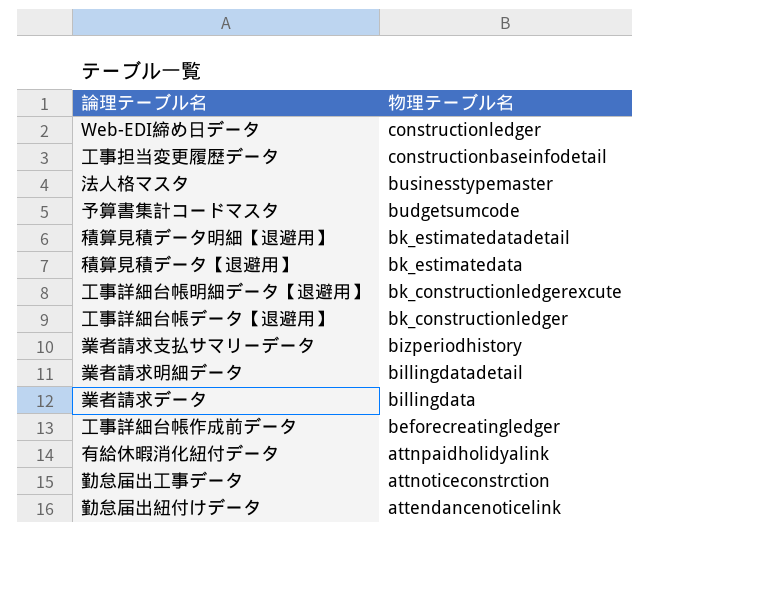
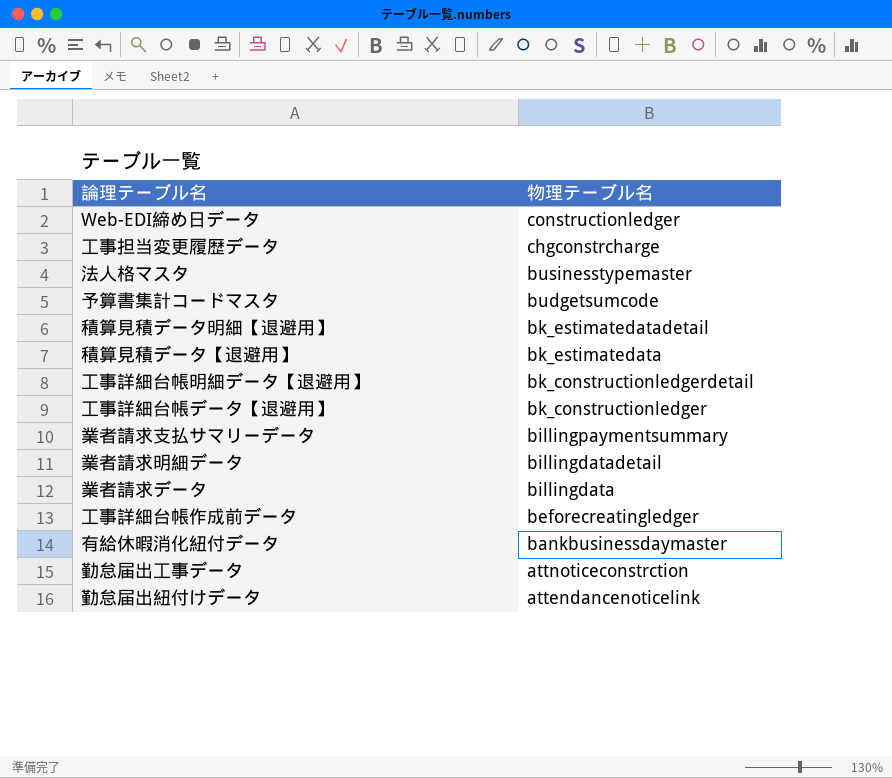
工事担当変更履歴データ | 物理テーブル名: constructionbaseinfodetail -> chgconstrcharge
工事詳細台帳明細データ【退避用】 | 物理テーブル名: bk_constructionledgerexcute -> bk_constructionledgerdetail
業者請求支払サマリーデータ | 物理テーブル名: bizperiodhistory -> billingpaymentsummary
有給休暇消化紐付データ | 物理テーブル名: attnpaidholidyalink -> bankbusinessdaymaster

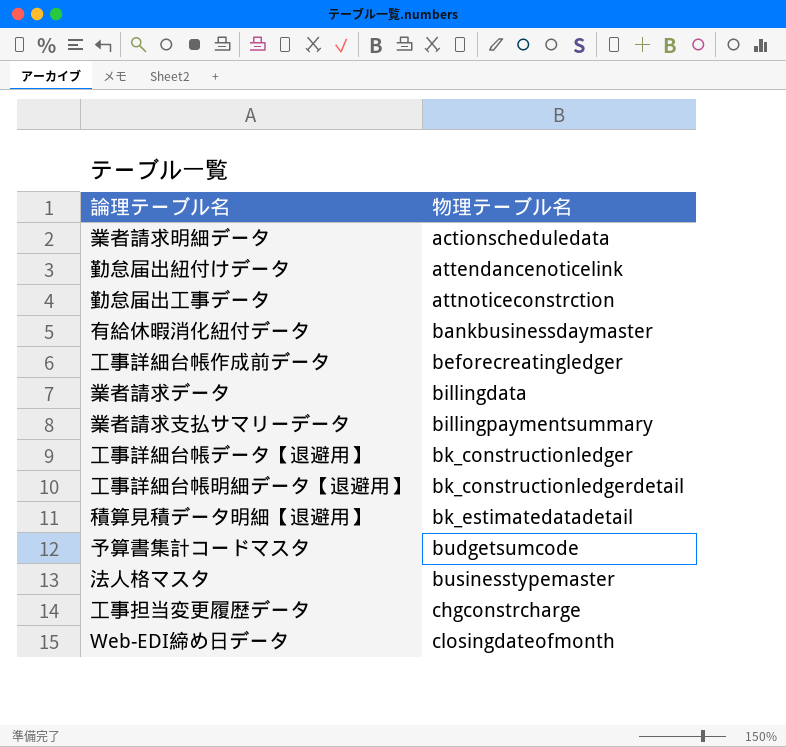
row order: 物理テーブル名 descending -> 物理テーブル名 ascending
row 積算見積データ【退避用】: bk_estimatedata -> none
業者請求明細データ | 物理テーブル名: billingdatadetail -> actionscheduledata
Web-EDI締め日データ | 物理テーブル名: constructionledger -> closingdateofmonth

